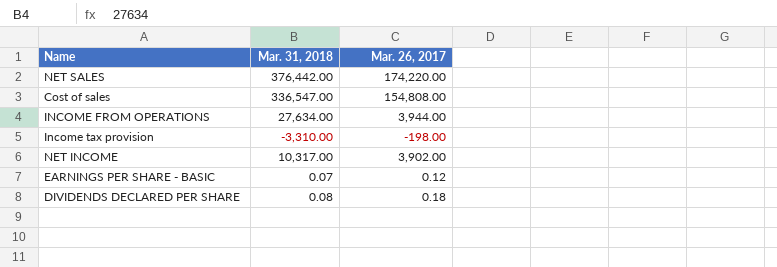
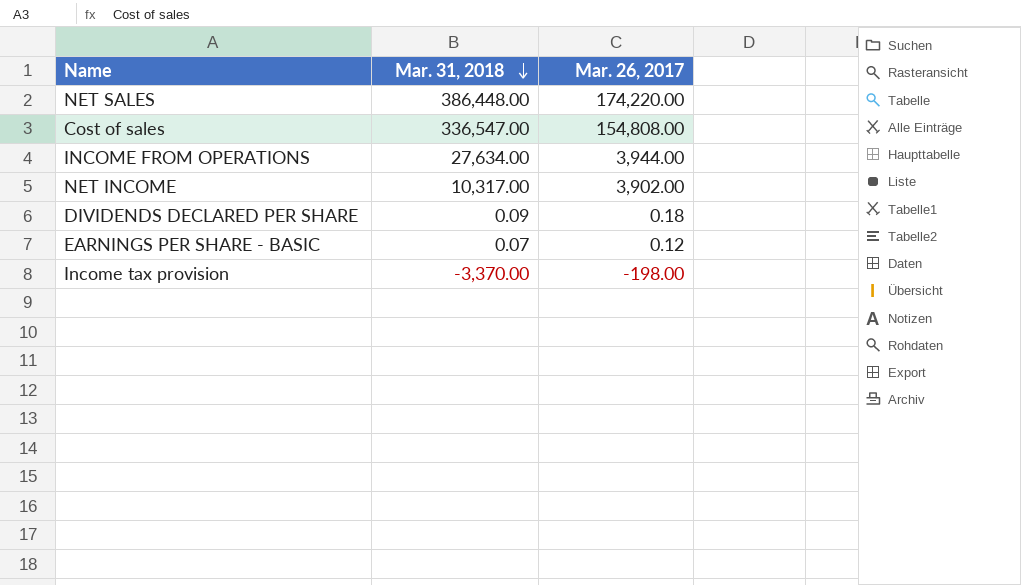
row order: none -> Mar. 31, 2018 descending
NET SALES | Mar. 31, 2018: 376,442.00 -> 386,448.00
DIVIDENDS DECLARED PER SHARE | Mar. 31, 2018: 0.08 -> 0.09
Income tax provision | Mar. 31, 2018: -3,310.00 -> -3,370.00

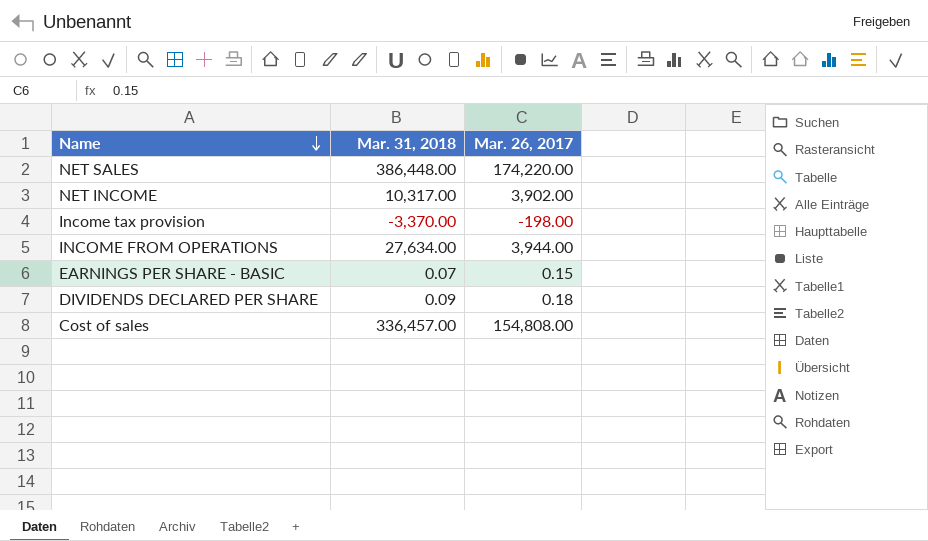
row order: Mar. 31, 2018 descending -> Name descending
EARNINGS PER SHARE - BASIC | Mar. 26, 2017: 0.12 -> 0.15
Cost of sales | Mar. 31, 2018: 336,547.00 -> 336,457.00

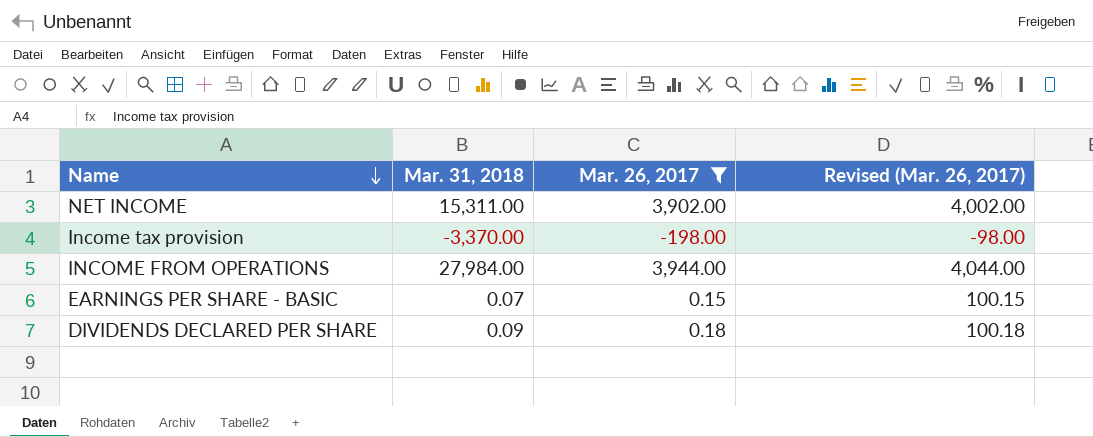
filter: none -> Mar. 26, 2017 <= 3,944.00
column Revised (Mar. 26, 2017) | formula: none -> [Mar. 26, 2017] + 100
NET INCOME | Mar. 31, 2018: 10,317.00 -> 15,311.00
INCOME FROM OPERATIONS | Mar. 31, 2018: 27,634.00 -> 27,984.00

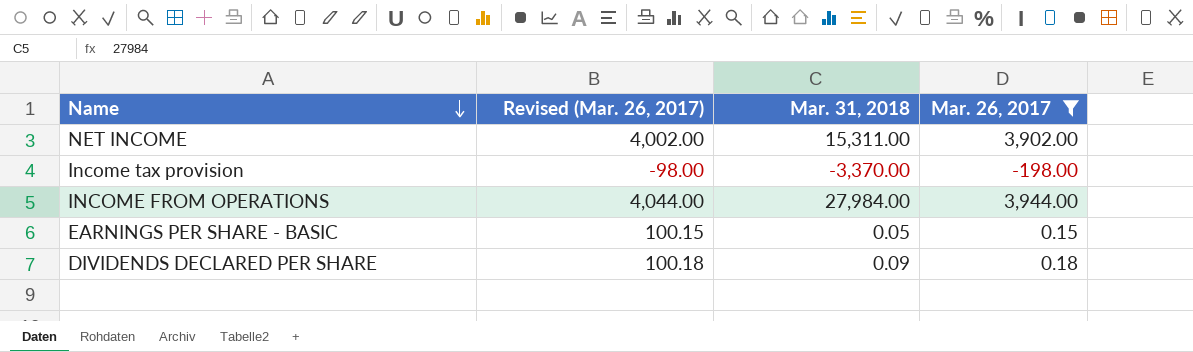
column Revised (Mar. 26, 2017) | position: 4 -> 2
EARNINGS PER SHARE - BASIC | Mar. 31, 2018: 0.07 -> 0.05

